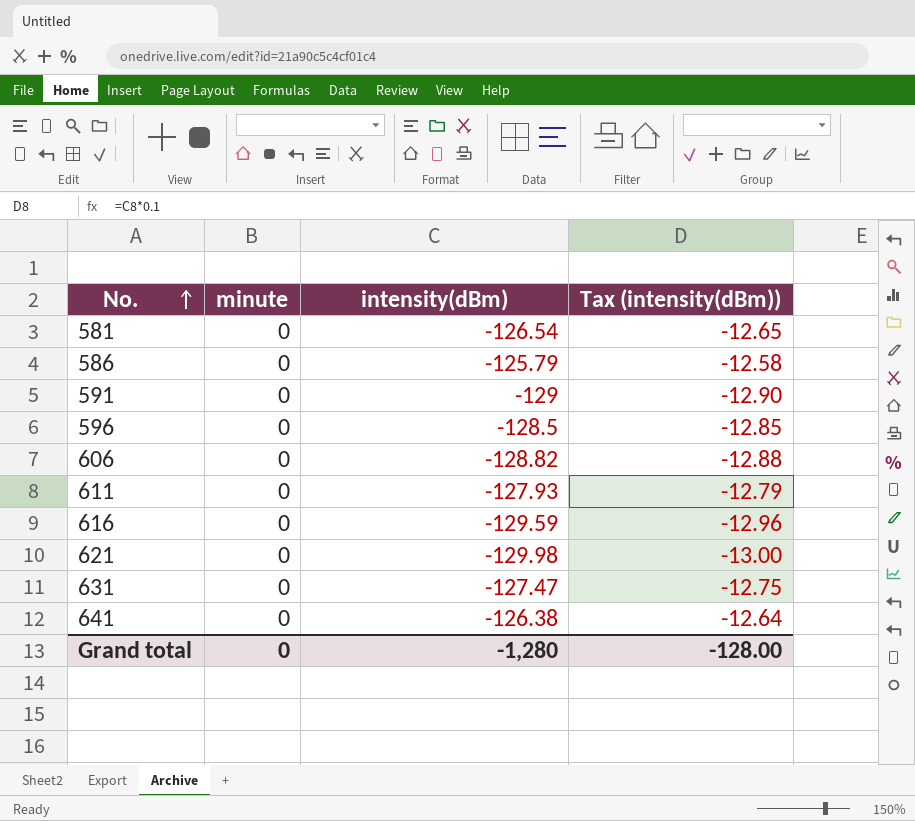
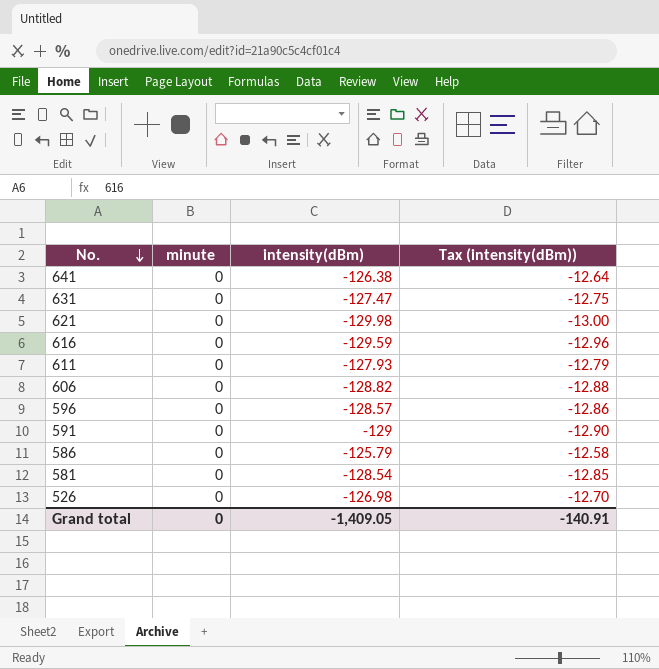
row order: No. ascending -> No. descending
596 | intensity(dBm): -128.5 -> -128.57
596 | Tax (intensity(dBm)): -12.85 -> -12.86
581 | intensity(dBm): -126.54 -> -128.54
581 | Tax (intensity(dBm)): -12.65 -> -12.85
row 526: none -> 0 | -126.98 | -12.70
Grand total | intensity(dBm): -1,280 -> -1,409.05
Grand total | Tax (intensity(dBm)): -128.00 -> -140.91

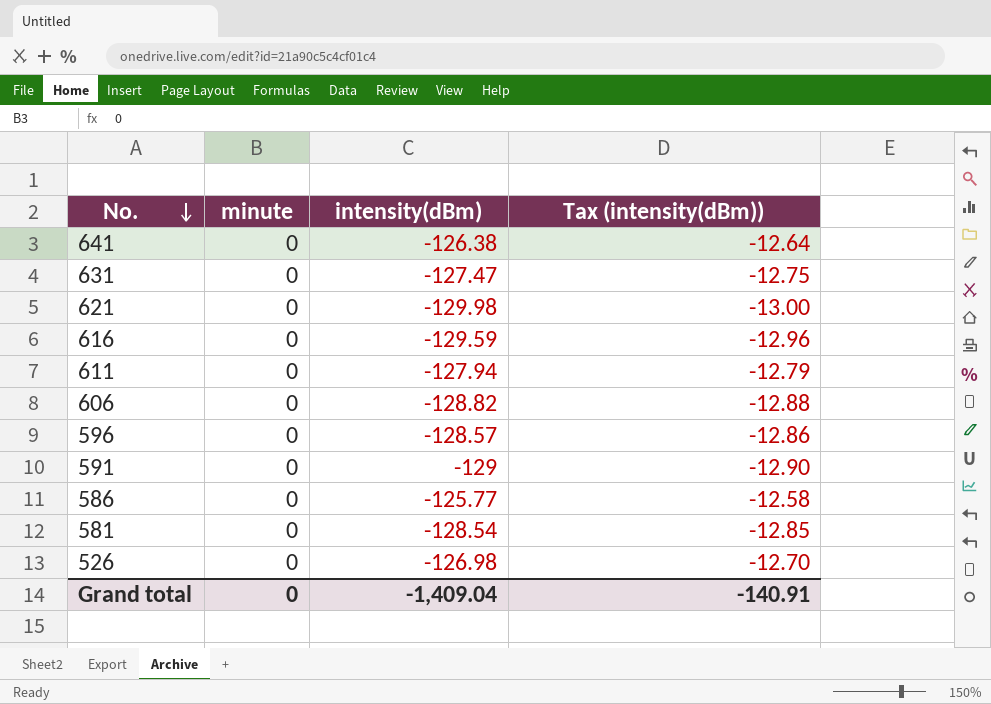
611 | intensity(dBm): -127.93 -> -127.94
586 | intensity(dBm): -125.79 -> -125.77
Grand total | intensity(dBm): -1,409.05 -> -1,409.04

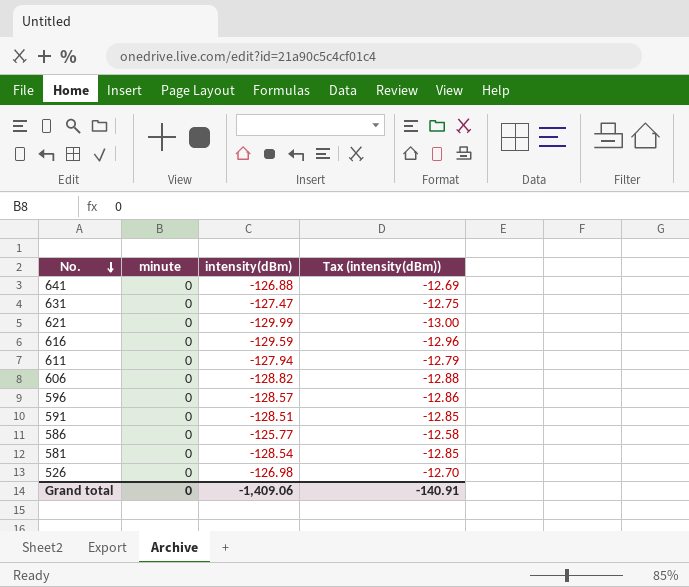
641 | intensity(dBm): -126.38 -> -126.88
641 | Tax (intensity(dBm)): -12.64 -> -12.69
621 | intensity(dBm): -129.98 -> -129.99
591 | intensity(dBm): -129 -> -128.51
591 | Tax (intensity(dBm)): -12.90 -> -12.85
Grand total | intensity(dBm): -1,409.04 -> -1,409.06

